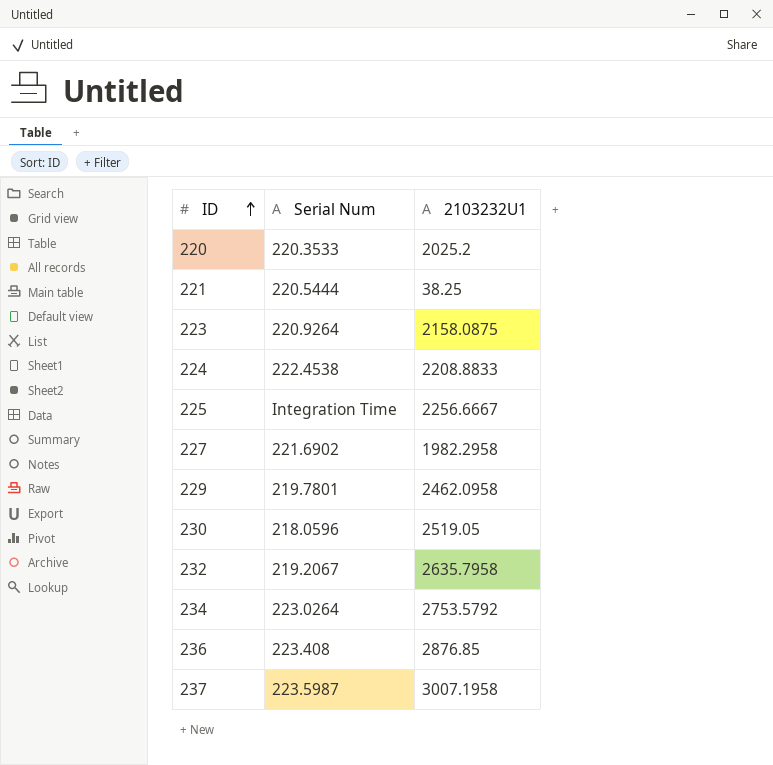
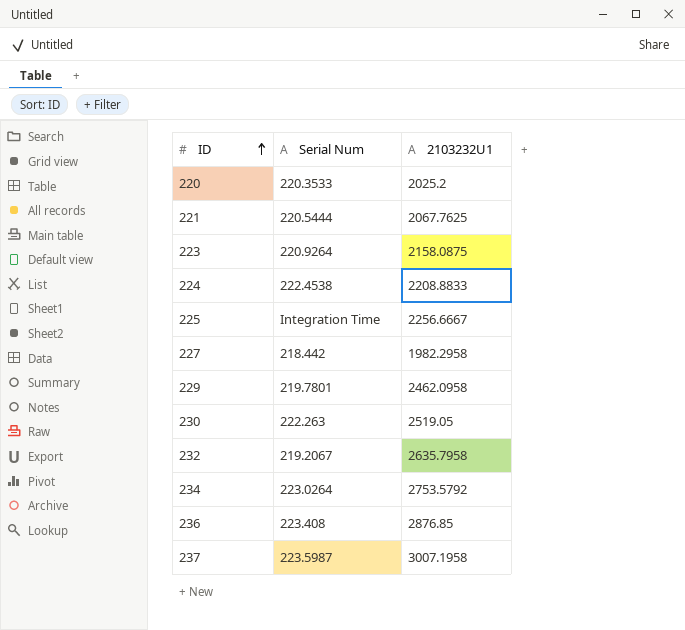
221 | 2103232U1: 38.25 -> 2067.7625
227 | Serial Num: 221.6902 -> 218.442
230 | Serial Num: 218.0596 -> 222.263

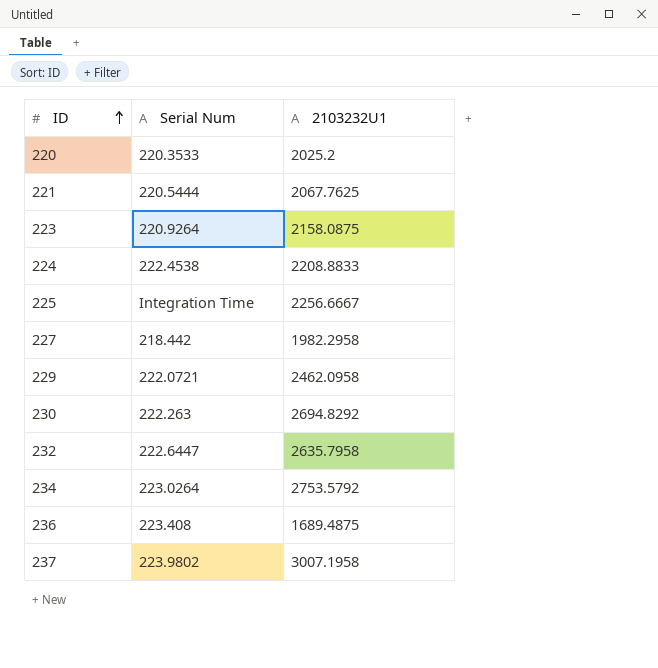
229 | Serial Num: 219.7801 -> 222.0721
230 | 2103232U1: 2519.05 -> 2694.8292
232 | Serial Num: 219.2067 -> 222.6447
236 | 2103232U1: 2876.85 -> 1689.4875
237 | Serial Num: 223.5987 -> 223.9802

